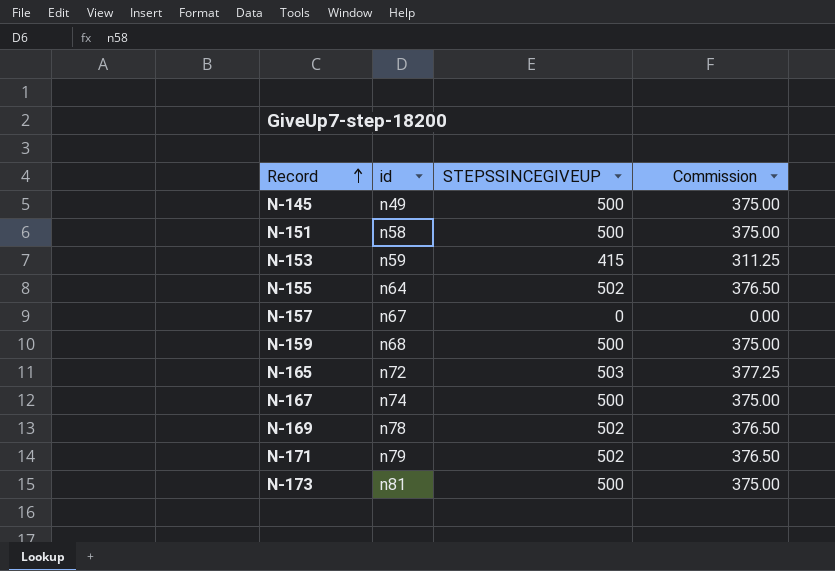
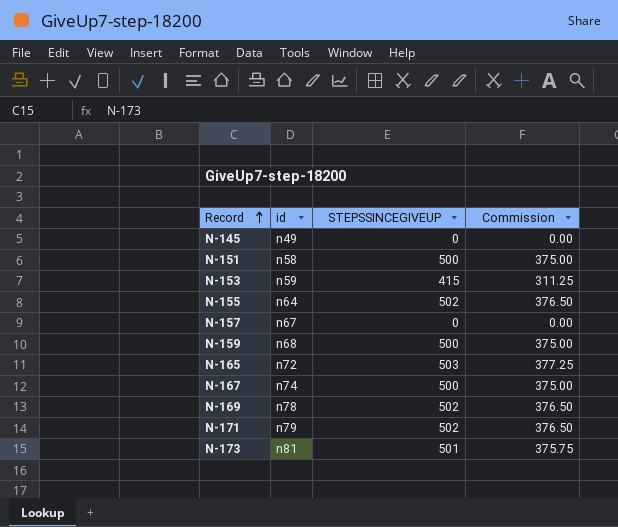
N-145 | STEPSSINCEGIVEUP: 500 -> 0
N-145 | Commission: 375.00 -> 0.00
N-173 | STEPSSINCEGIVEUP: 500 -> 501
N-173 | Commission: 375.00 -> 375.75

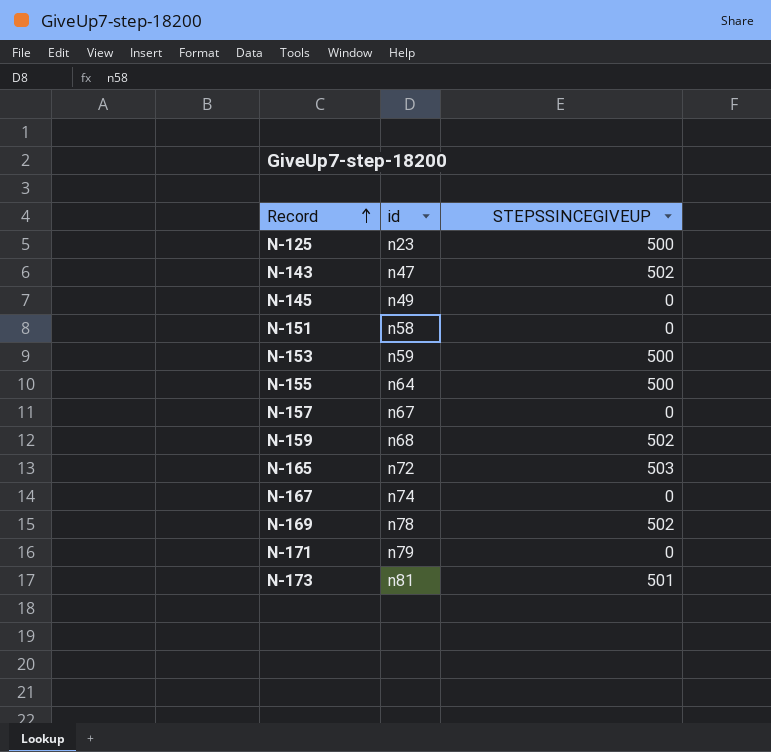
column Commission | formula: [STEPSSINCEGIVEUP] * 0.75 -> none
row N-125: none -> n23 | 500
row N-143: none -> n47 | 502
N-151 | STEPSSINCEGIVEUP: 500 -> 0
N-153 | STEPSSINCEGIVEUP: 415 -> 500
N-155 | STEPSSINCEGIVEUP: 502 -> 500
N-159 | STEPSSINCEGIVEUP: 500 -> 502
N-167 | STEPSSINCEGIVEUP: 500 -> 0
N-171 | STEPSSINCEGIVEUP: 502 -> 0

